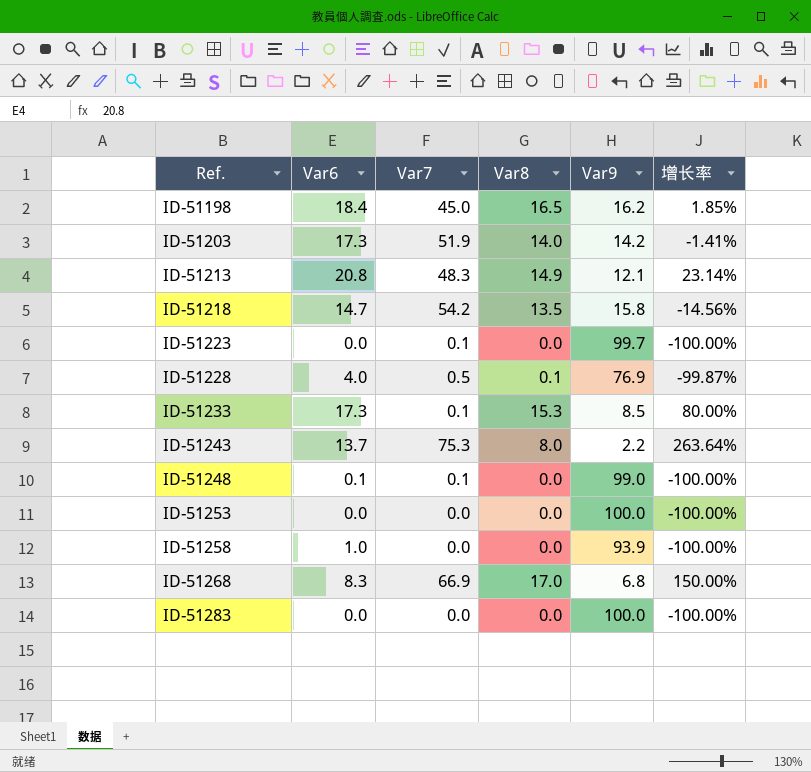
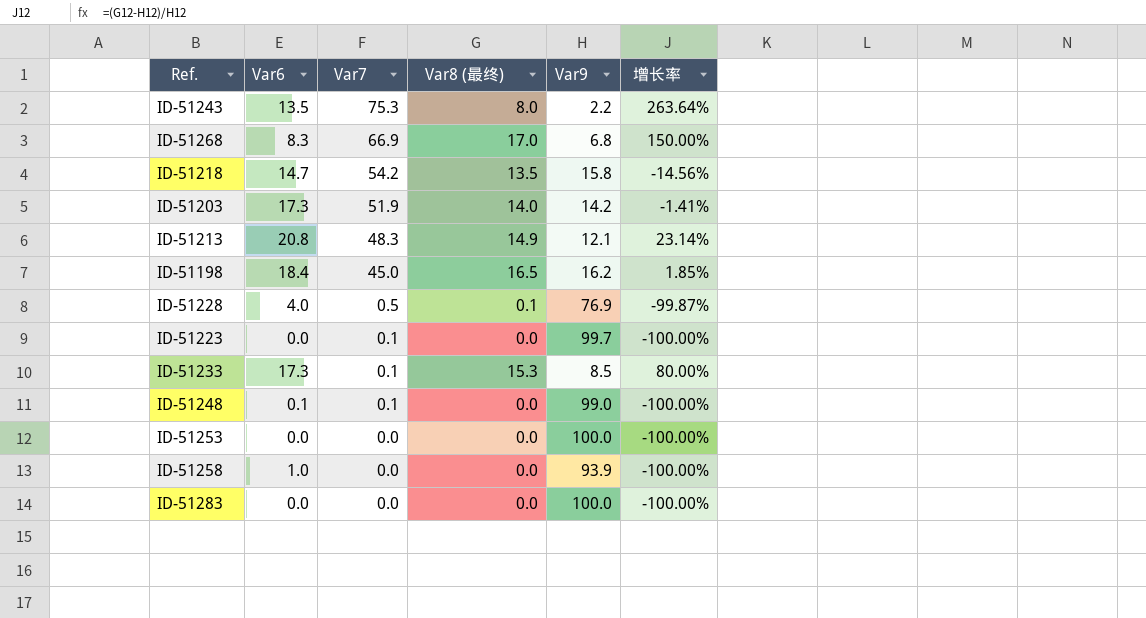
row order: Ref. ascending -> Var7 descending
column name: Var8 -> Var8 (最终)
ID-51243 | Var6: 13.7 -> 13.5

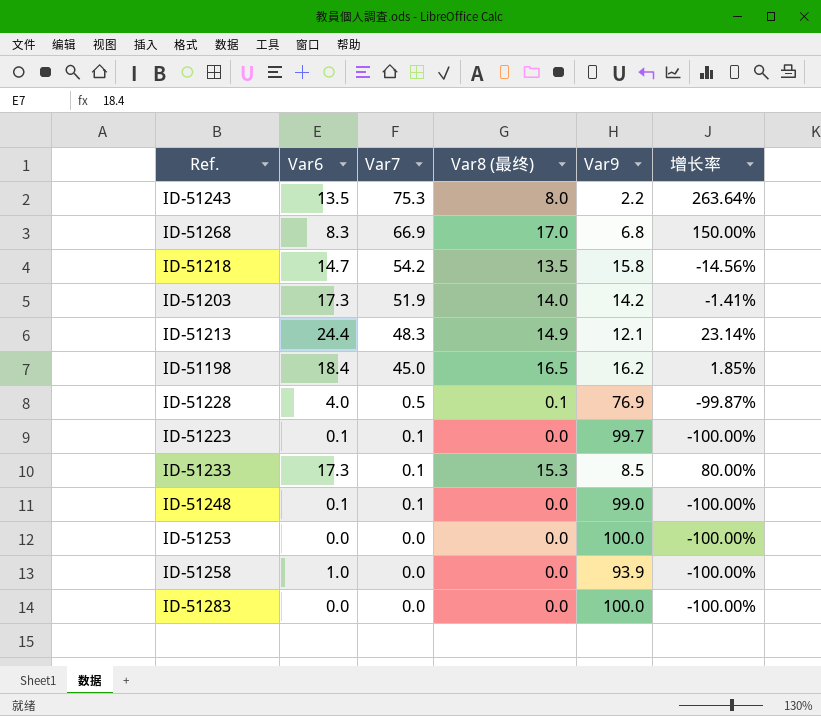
ID-51213 | Var6: 20.8 -> 24.4
ID-51223 | Var6: 0.0 -> 0.1

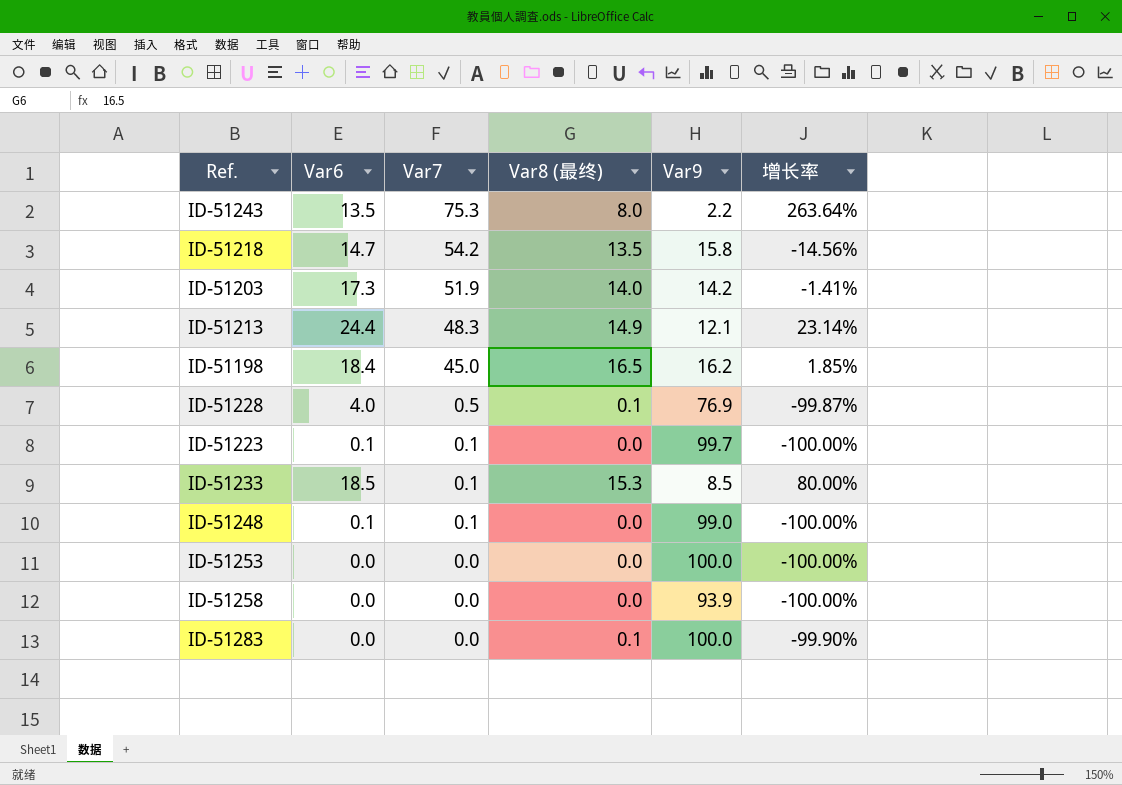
row ID-51268: 8.3 | 66.9 | 17.0 | 6.8 | 150.00% -> none
ID-51233 | Var6: 17.3 -> 18.5
ID-51258 | Var6: 1.0 -> 0.0
ID-51283 | Var8 (最终): 0.0 -> 0.1
ID-51283 | 增长率: -100.00% -> -99.90%

